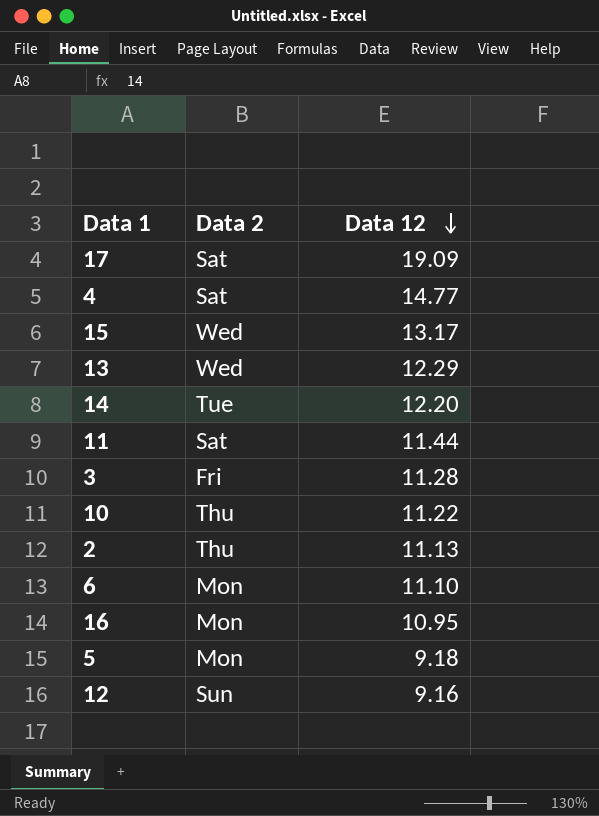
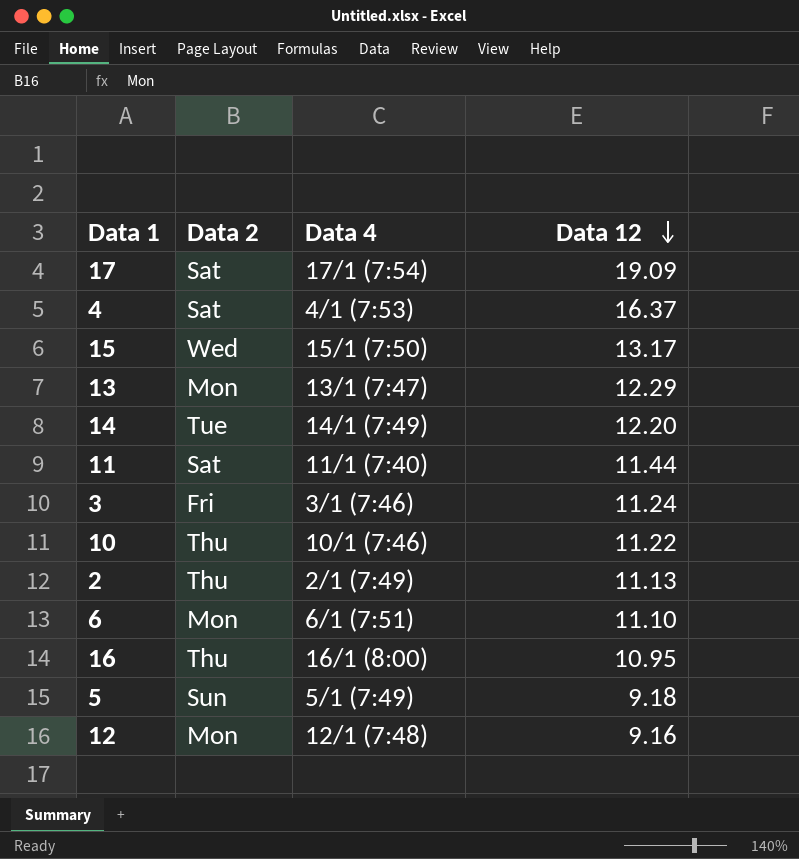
column Data 4 | position: none -> 3
4 | Data 12: 14.77 -> 16.37
13 | Data 2: Wed -> Mon
3 | Data 12: 11.28 -> 11.24
16 | Data 2: Mon -> Thu
5 | Data 2: Mon -> Sun
12 | Data 2: Sun -> Mon

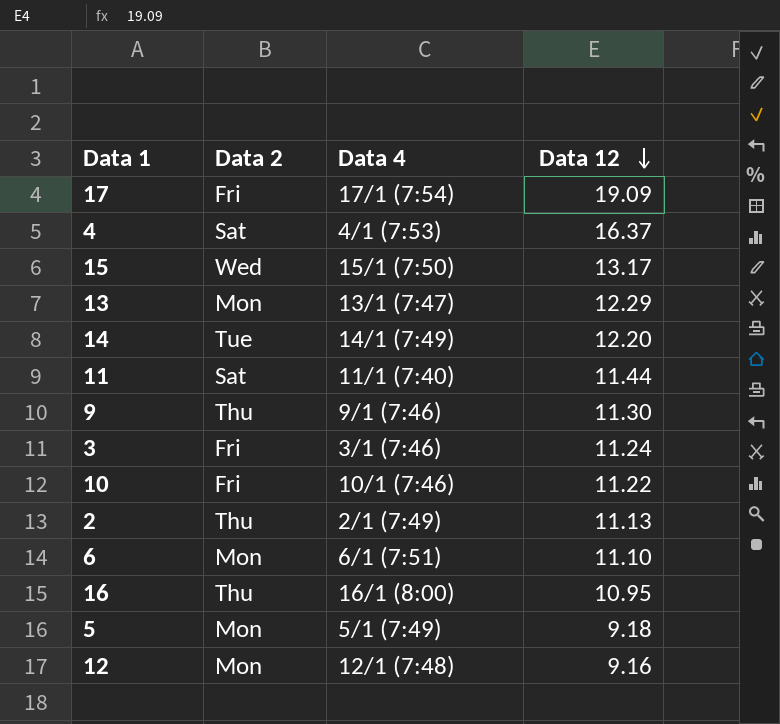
17 | Data 2: Sat -> Fri
row 9: none -> Thu | 9/1 (7:46) | 11.30
10 | Data 2: Thu -> Fri
5 | Data 2: Sun -> Mon

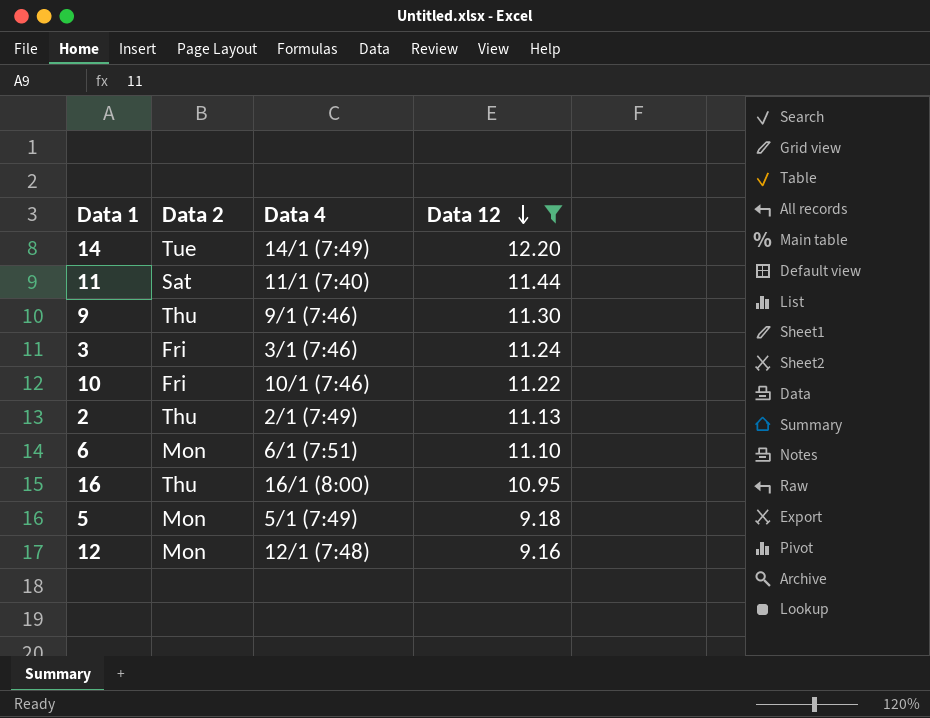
filter: none -> Data 12 <= 12.20

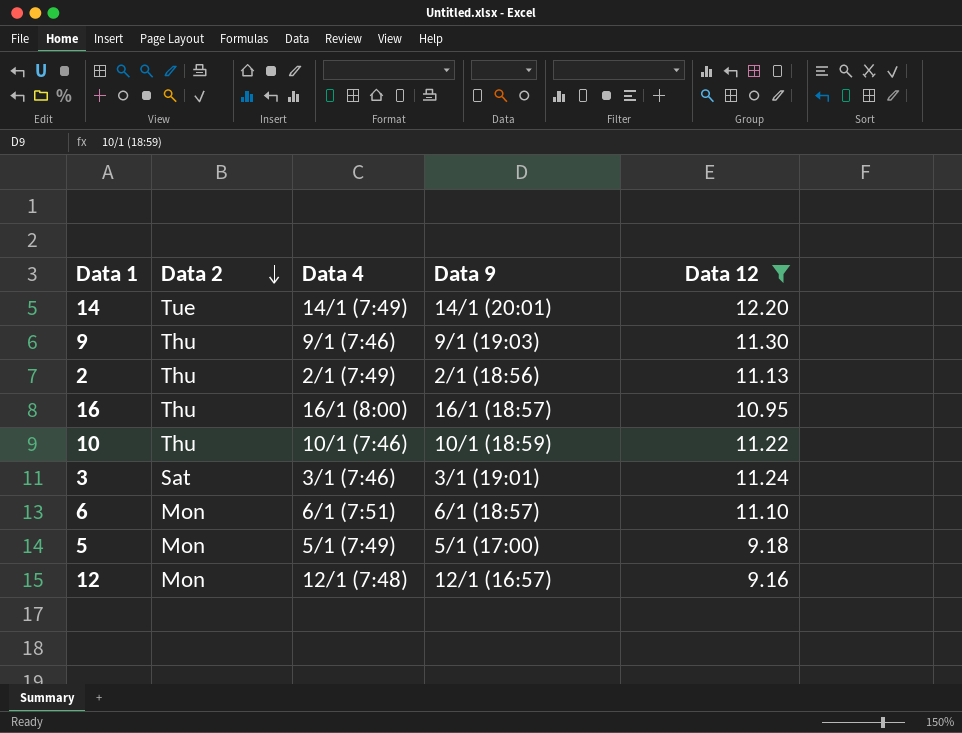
row order: Data 12 descending -> Data 2 descending
column Data 9 | position: none -> 4
row 11: Sat | 11/1 (7:40) | 11.44 -> none
10 | Data 2: Fri -> Thu
3 | Data 2: Fri -> Sat

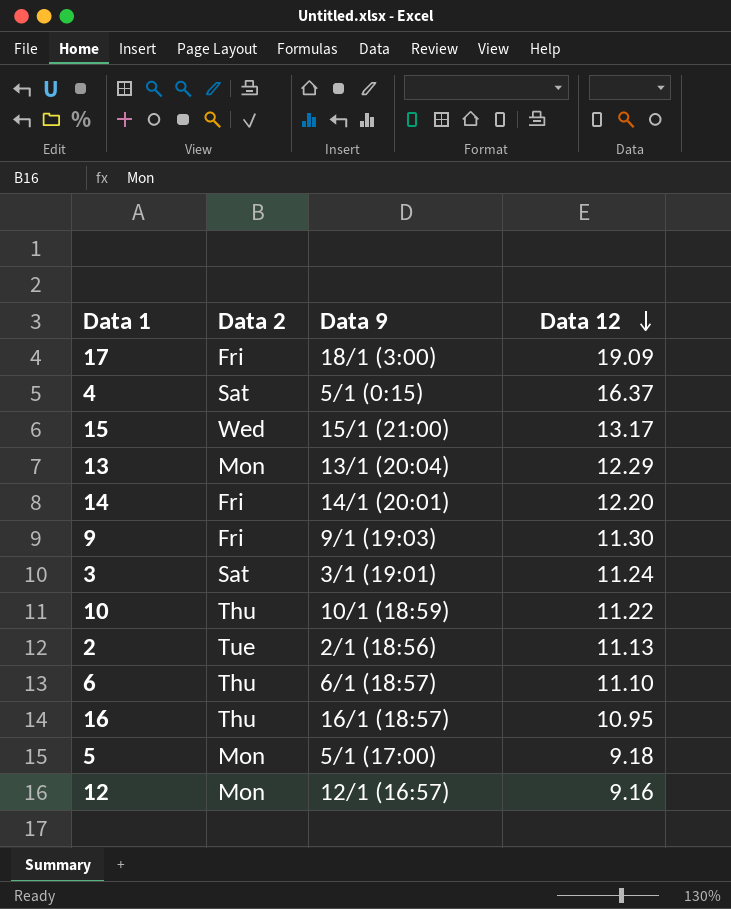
filter: Data 12 <= 12.20 -> none
row order: Data 2 descending -> Data 12 descending
column Data 4 | position: 3 -> none
14 | Data 2: Tue -> Fri
9 | Data 2: Thu -> Fri
2 | Data 2: Thu -> Tue
6 | Data 2: Mon -> Thu

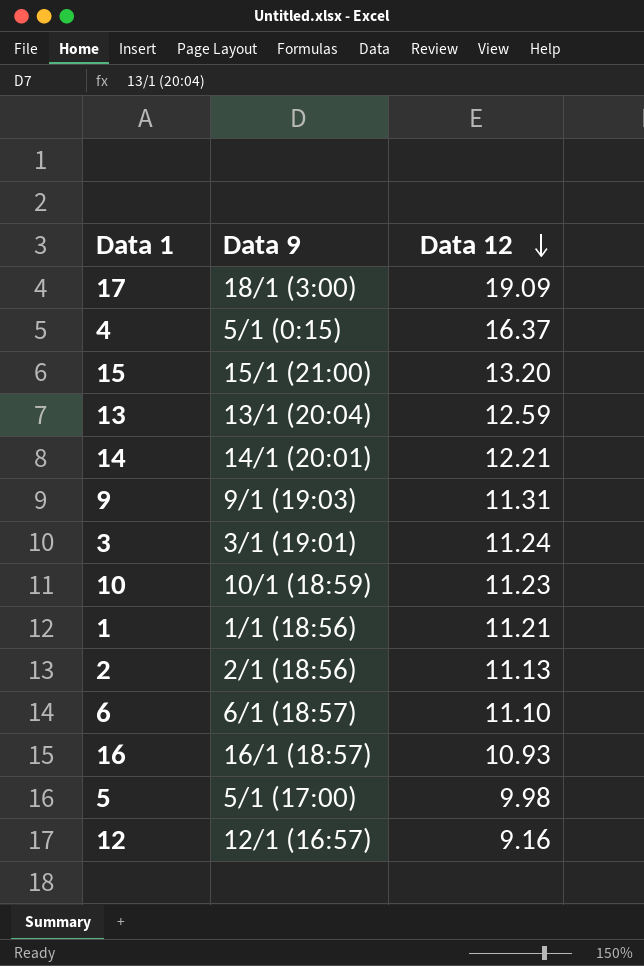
column Data 2 | position: 2 -> none
15 | Data 12: 13.17 -> 13.20
13 | Data 12: 12.29 -> 12.59
14 | Data 12: 12.20 -> 12.21
9 | Data 12: 11.30 -> 11.31
10 | Data 12: 11.22 -> 11.23
row 1: none -> 1/1 (18:56) | 11.21
16 | Data 12: 10.95 -> 10.93
5 | Data 12: 9.18 -> 9.98

